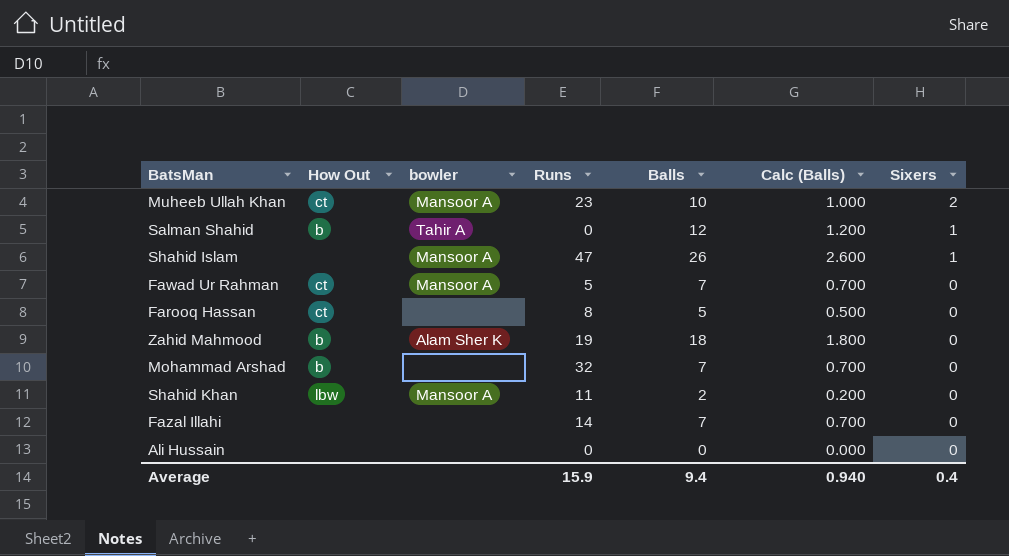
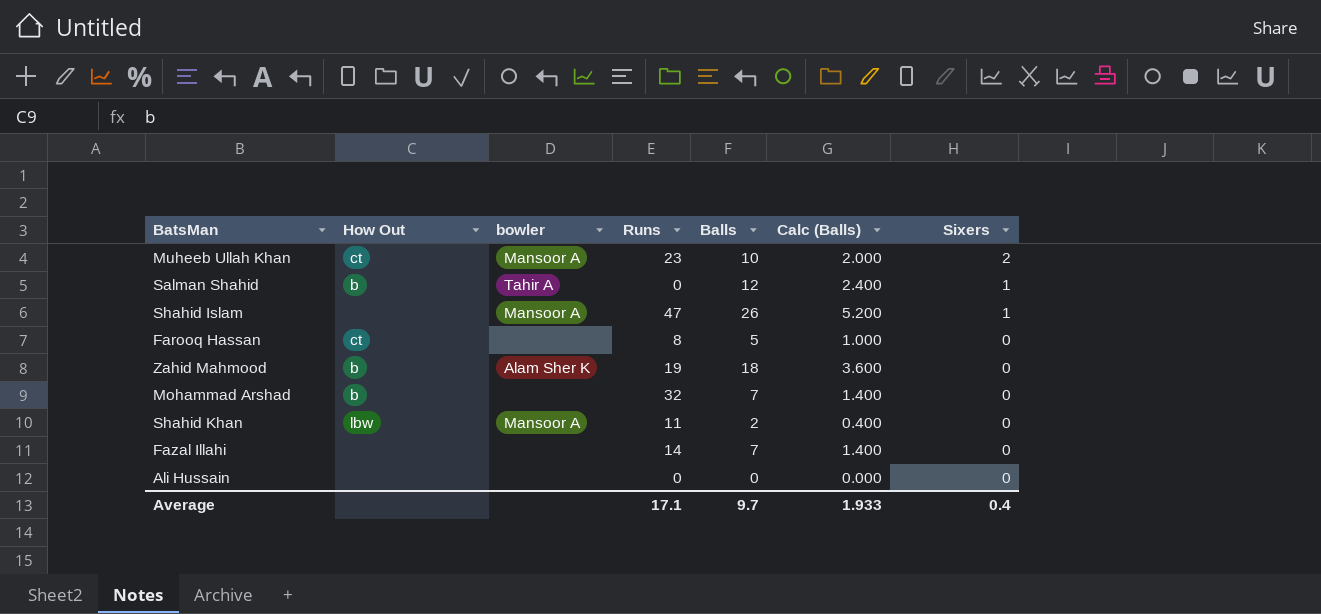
column Calc (Balls) | formula: [Balls] * 0.1 -> [Balls] * 0.2
row Fawad Ur Rahman: ct | Mansoor A | 5 | 7 | 0.700 | 0 -> none
Average | Runs: 15.9 -> 17.1
Average | Balls: 9.4 -> 9.7
Average | Calc (Balls): 0.940 -> 1.933

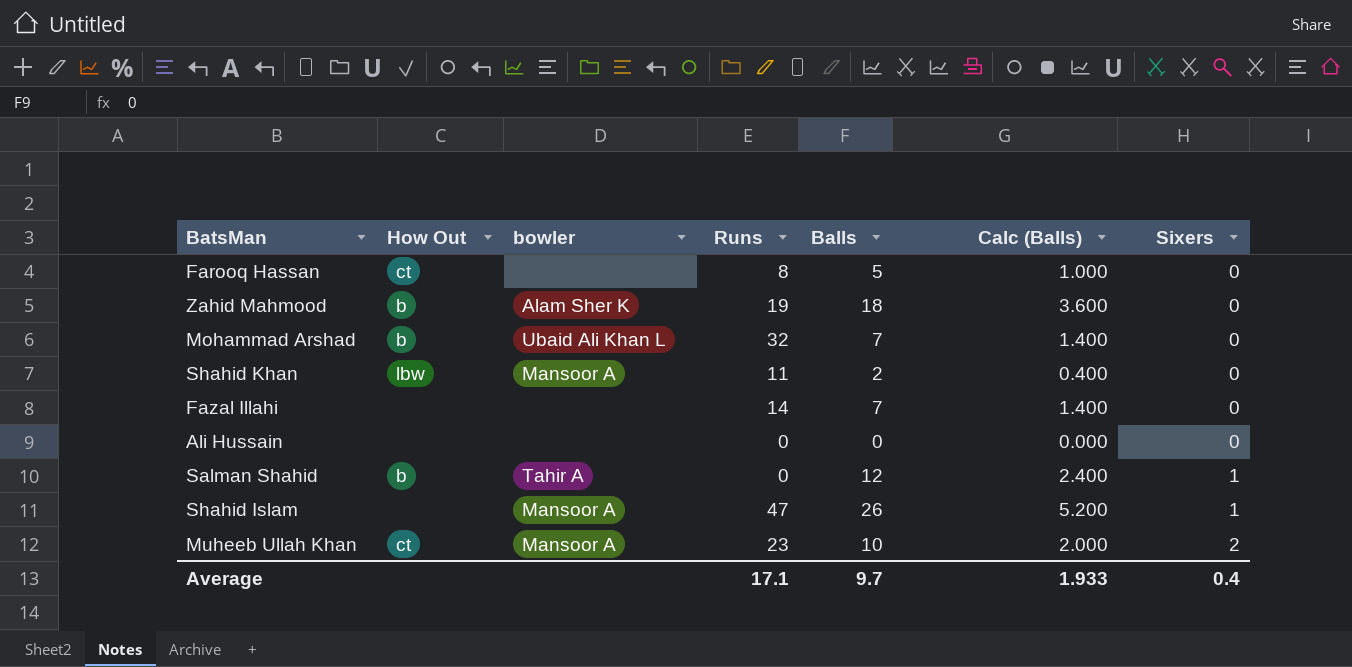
row order: Sixers descending -> Sixers ascending
Mohammad Arshad | bowler: none -> Ubaid Ali Khan L

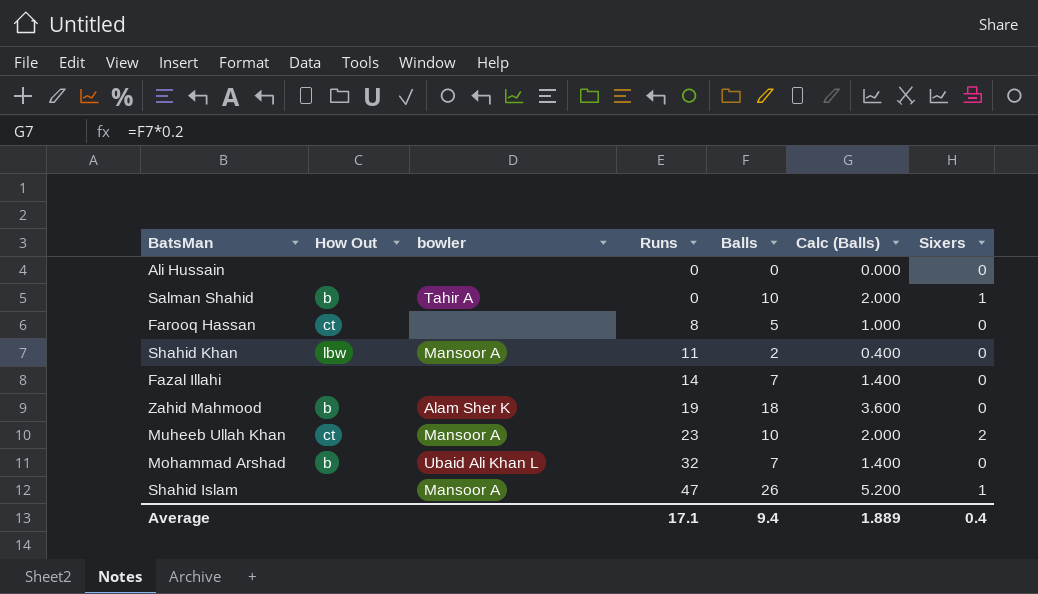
row order: Sixers ascending -> Runs ascending
Salman Shahid | Balls: 12 -> 10
Salman Shahid | Calc (Balls): 2.400 -> 2.000
Average | Balls: 9.7 -> 9.4
Average | Calc (Balls): 1.933 -> 1.889

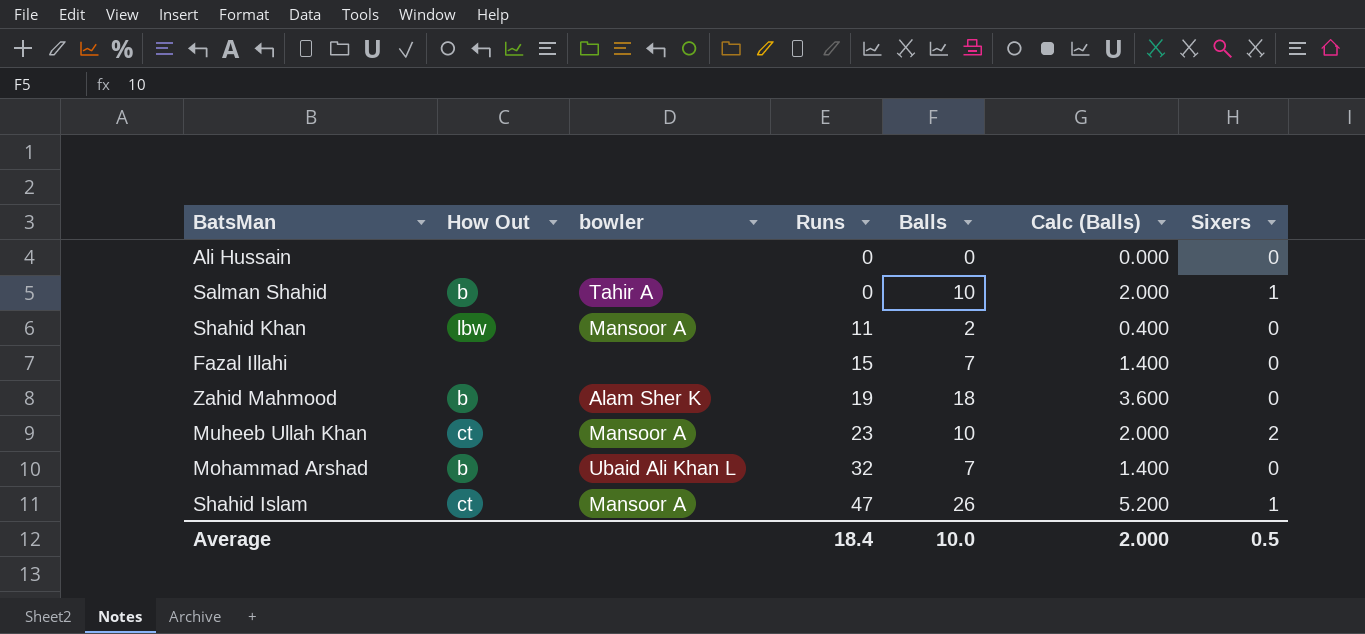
row Farooq Hassan: ct | none | 8 | 5 | 1.000 | 0 -> none
Fazal Illahi | Runs: 14 -> 15
Shahid Islam | How Out: none -> ct
Average | Runs: 17.1 -> 18.4
Average | Balls: 9.4 -> 10.0
Average | Calc (Balls): 1.889 -> 2.000
Average | Sixers: 0.4 -> 0.5

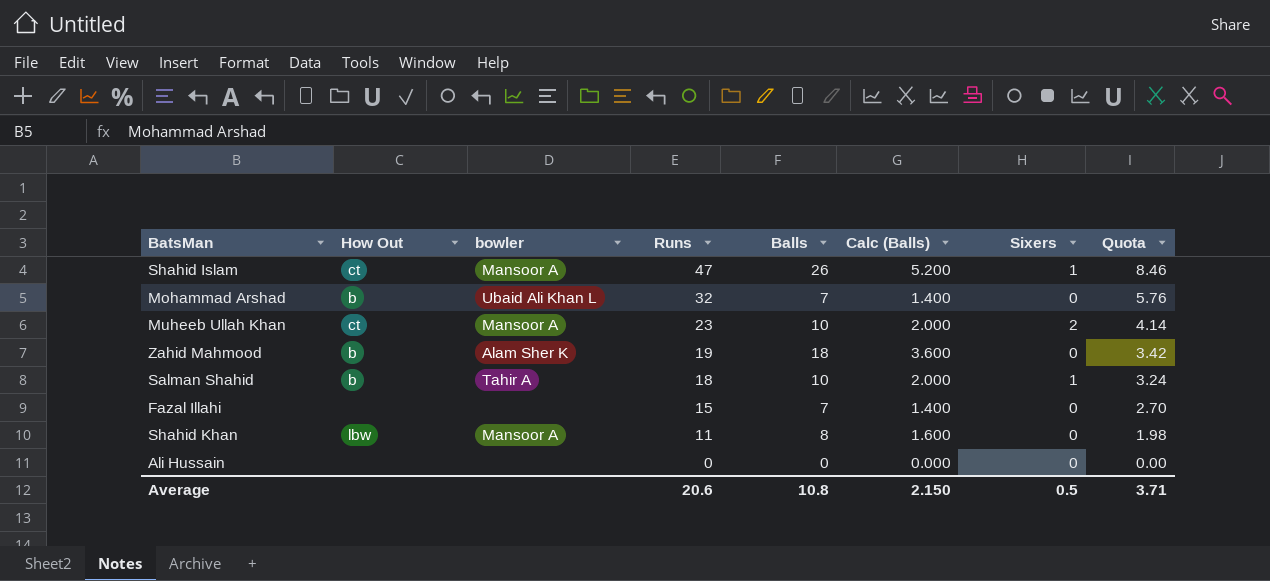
row order: Runs ascending -> Runs descending
column Quota | formula: none -> [Runs] * 0.18
Salman Shahid | Runs: 0 -> 18
Shahid Khan | Balls: 2 -> 8
Shahid Khan | Calc (Balls): 0.400 -> 1.600
Average | Runs: 18.4 -> 20.6
Average | Balls: 10.0 -> 10.8
Average | Calc (Balls): 2.000 -> 2.150

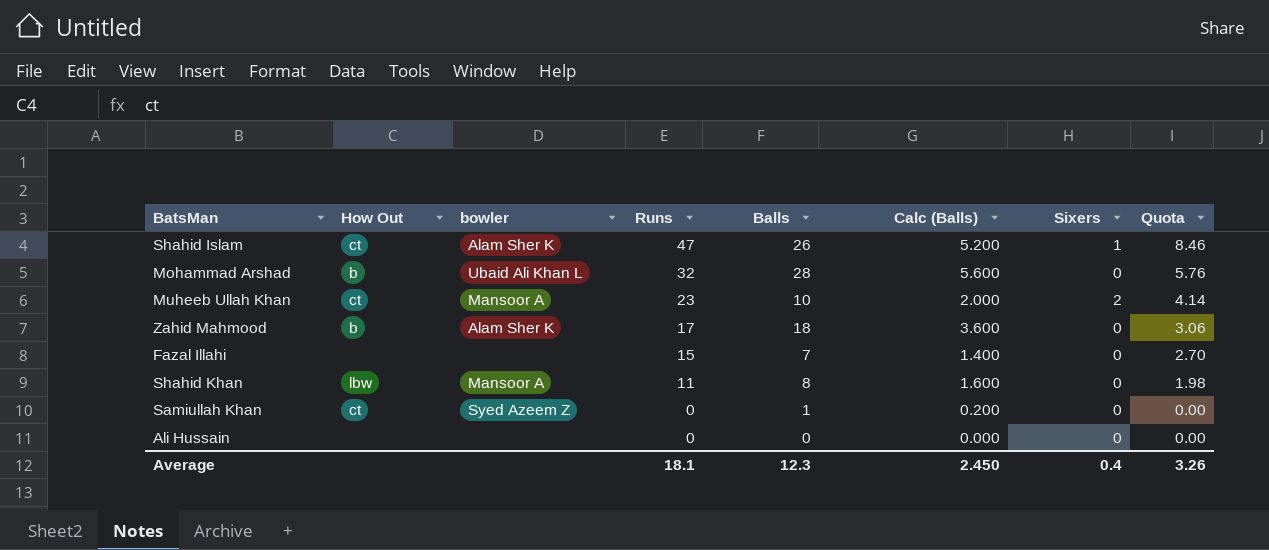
row Salman Shahid: b | Tahir A | 18 | 10 | 2.000 | 1 | 3.24 -> none
Shahid Islam | bowler: Mansoor A -> Alam Sher K
Mohammad Arshad | Balls: 7 -> 28
Mohammad Arshad | Calc (Balls): 1.400 -> 5.600
Zahid Mahmood | Runs: 19 -> 17
Zahid Mahmood | Quota: 3.42 -> 3.06
row Samiullah Khan: none -> ct | Syed Azeem Z | 0 | 1 | 0.200 | 0 | 0.00
Average | Runs: 20.6 -> 18.1
Average | Balls: 10.8 -> 12.3
Average | Calc (Balls): 2.150 -> 2.450
Average | Sixers: 0.5 -> 0.4
Average | Quota: 3.71 -> 3.26

